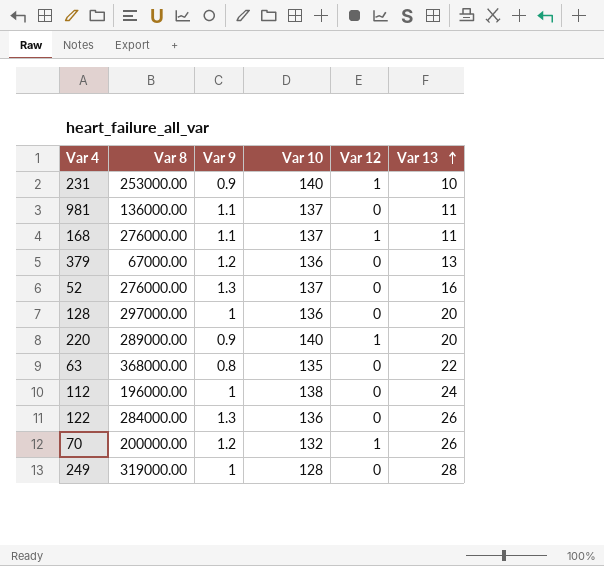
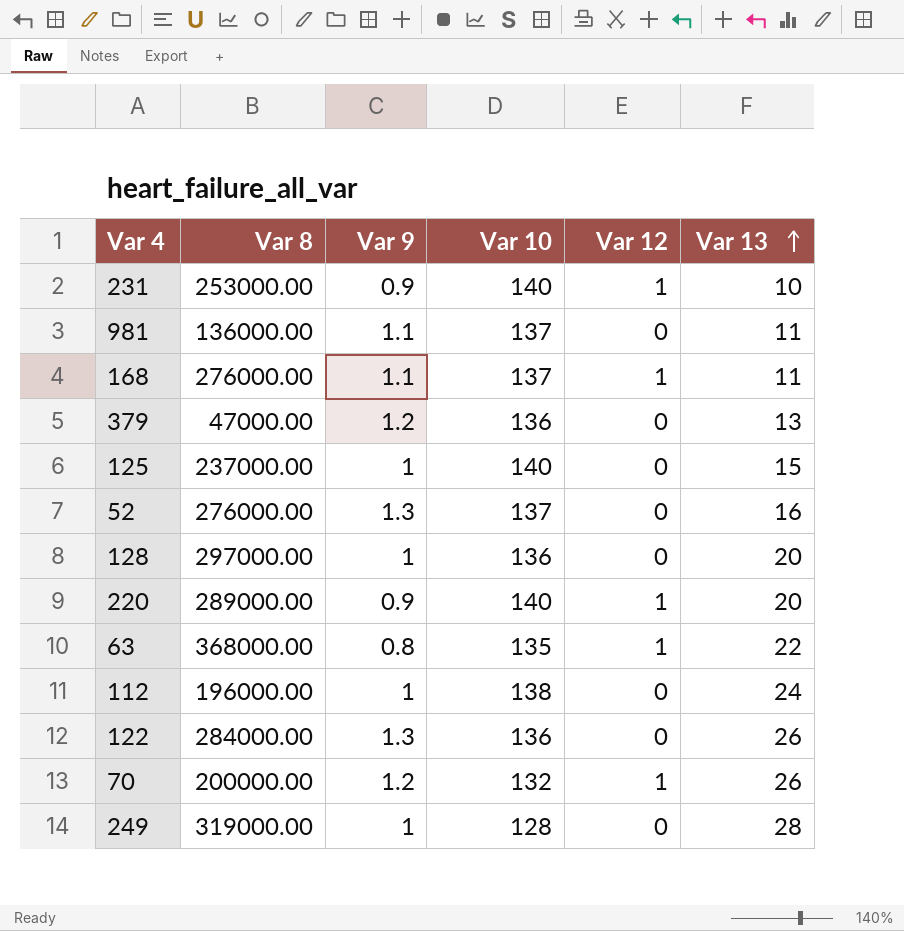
379 | Var 8: 67000.00 -> 47000.00
row 125: none -> 237000.00 | 1 | 140 | 0 | 15
63 | Var 12: 0 -> 1

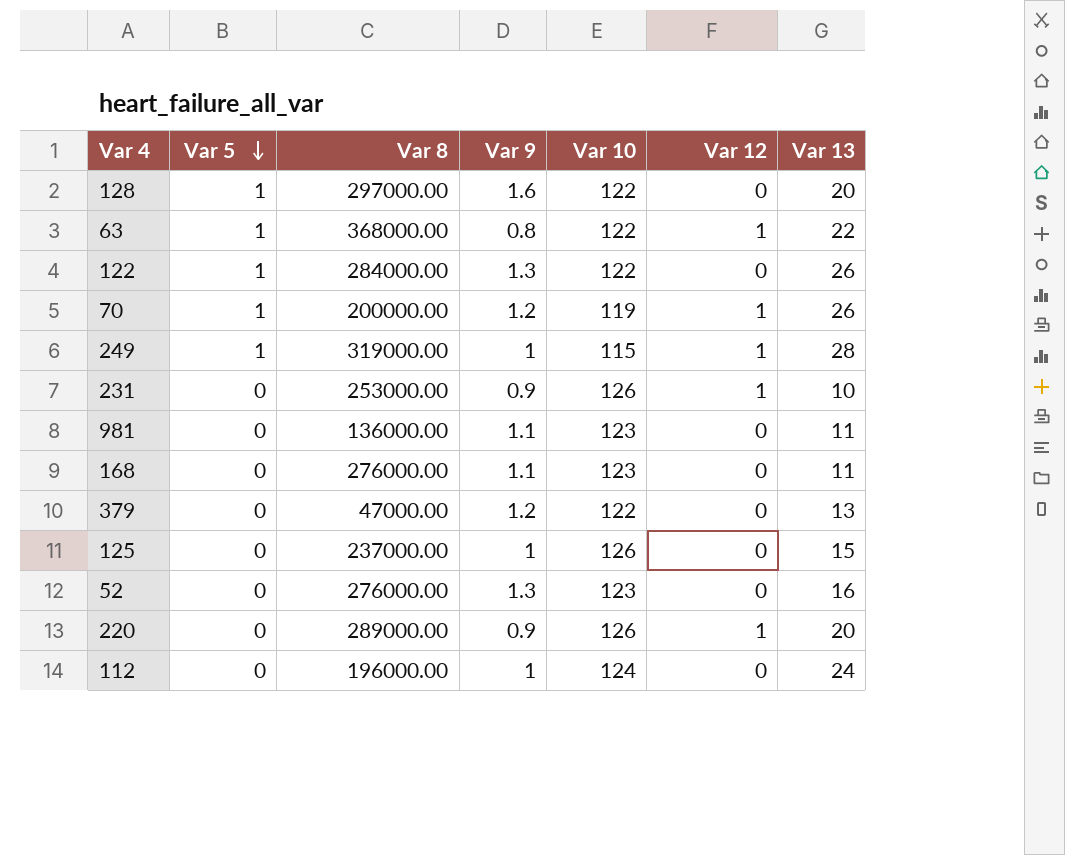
row order: Var 13 ascending -> Var 5 descending
column Var 5 | position: none -> 2
128 | Var 9: 1 -> 1.6
128 | Var 10: 136 -> 122
63 | Var 10: 135 -> 122
122 | Var 10: 136 -> 122
70 | Var 10: 132 -> 119
249 | Var 10: 128 -> 115
249 | Var 12: 0 -> 1
231 | Var 10: 140 -> 126
981 | Var 10: 137 -> 123
168 | Var 10: 137 -> 123
168 | Var 12: 1 -> 0
379 | Var 10: 136 -> 122
125 | Var 10: 140 -> 126
52 | Var 10: 137 -> 123
220 | Var 10: 140 -> 126
112 | Var 10: 138 -> 124

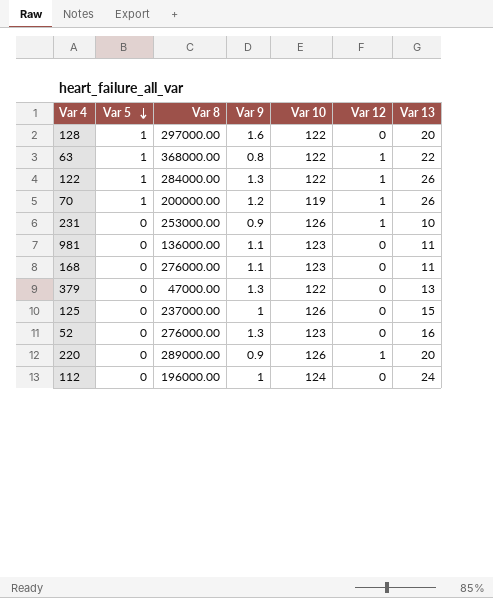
row 249: 1 | 319000.00 | 1 | 115 | 1 | 28 -> none
122 | Var 12: 0 -> 1
379 | Var 9: 1.2 -> 1.3

